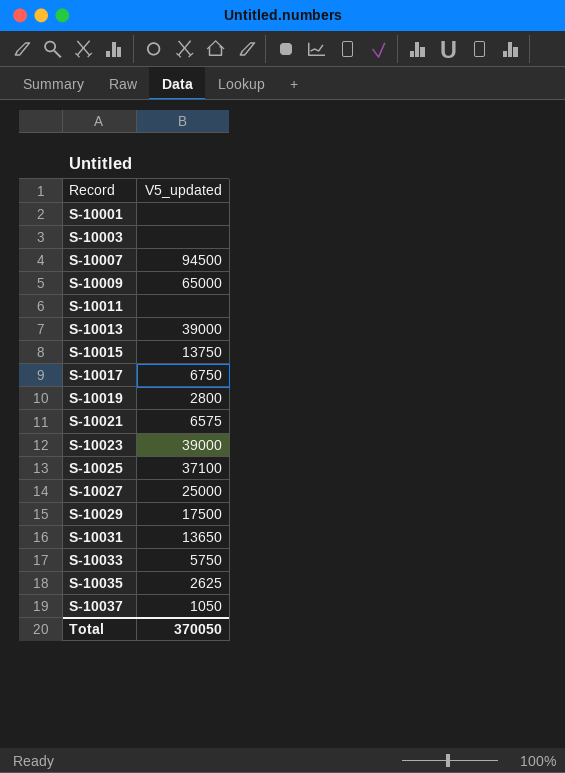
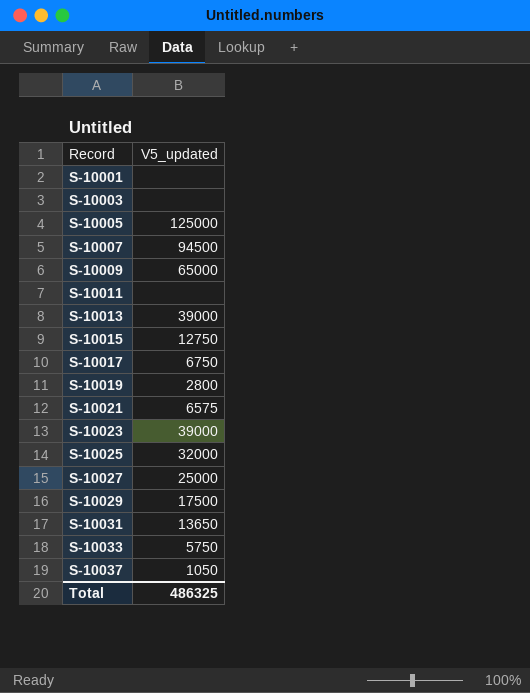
row S-10035: 2625 -> none
row S-10005: none -> 125000
S-10015 | V5_updated: 13750 -> 12750
S-10025 | V5_updated: 37100 -> 32000
Total | V5_updated: 370050 -> 486325

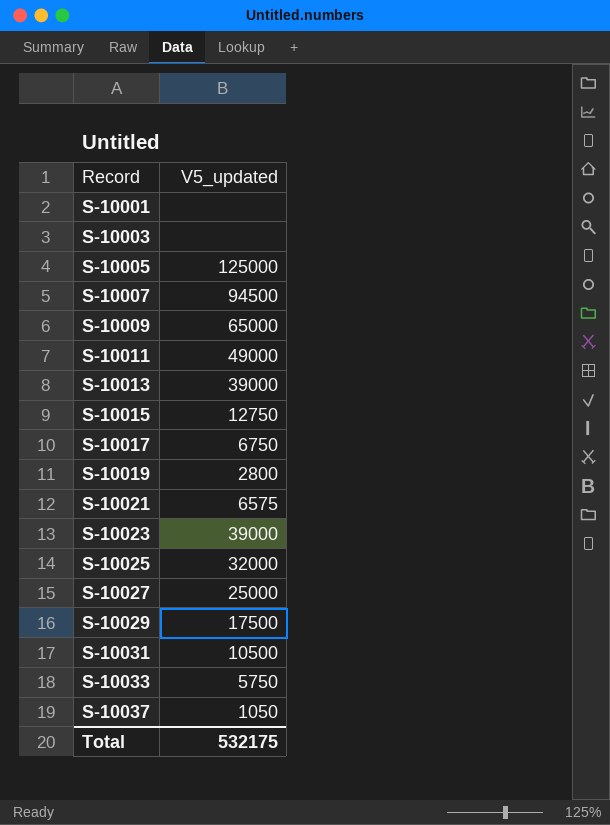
S-10011 | V5_updated: none -> 49000
S-10031 | V5_updated: 13650 -> 10500
Total | V5_updated: 486325 -> 532175

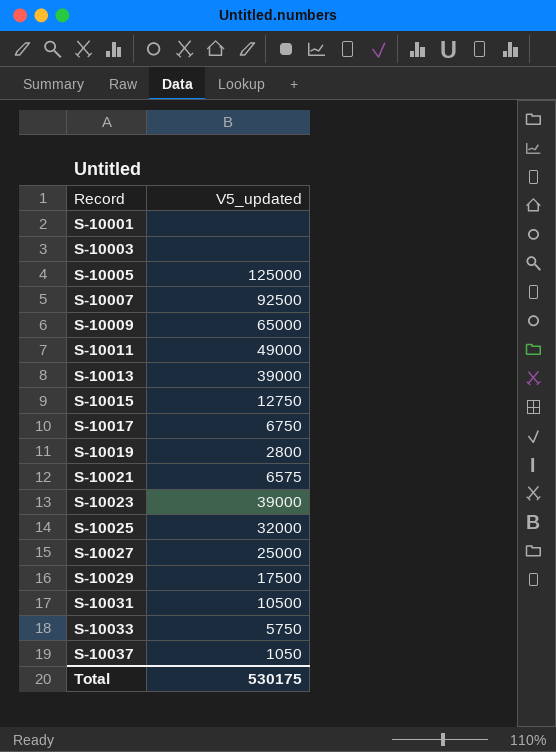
S-10007 | V5_updated: 94500 -> 92500
Total | V5_updated: 532175 -> 530175

